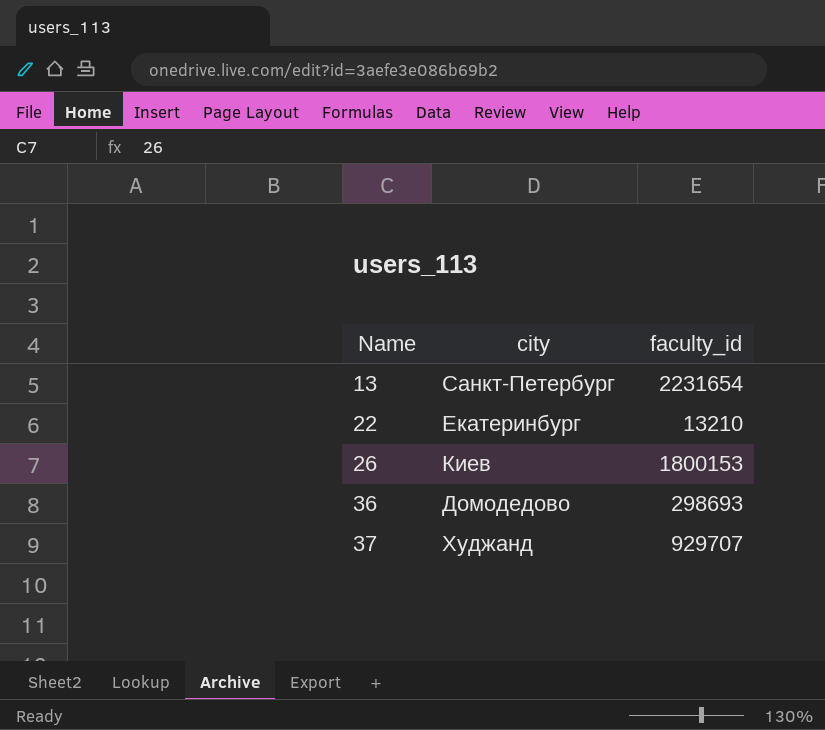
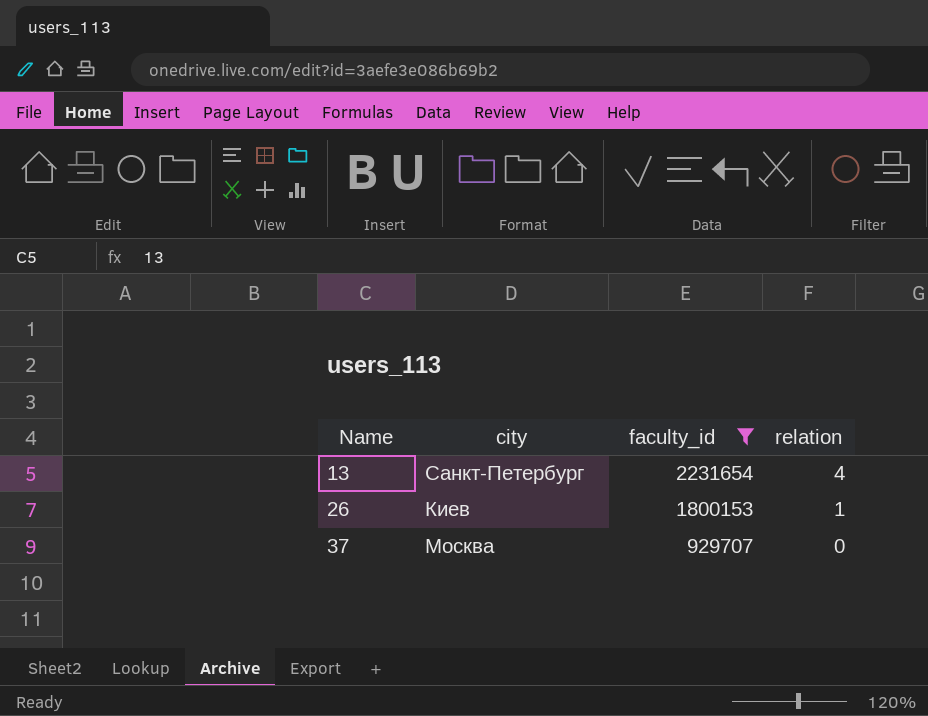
filter: none -> faculty_id >= 929707
column relation | position: none -> 4
37 | city: Худжанд -> Москва

